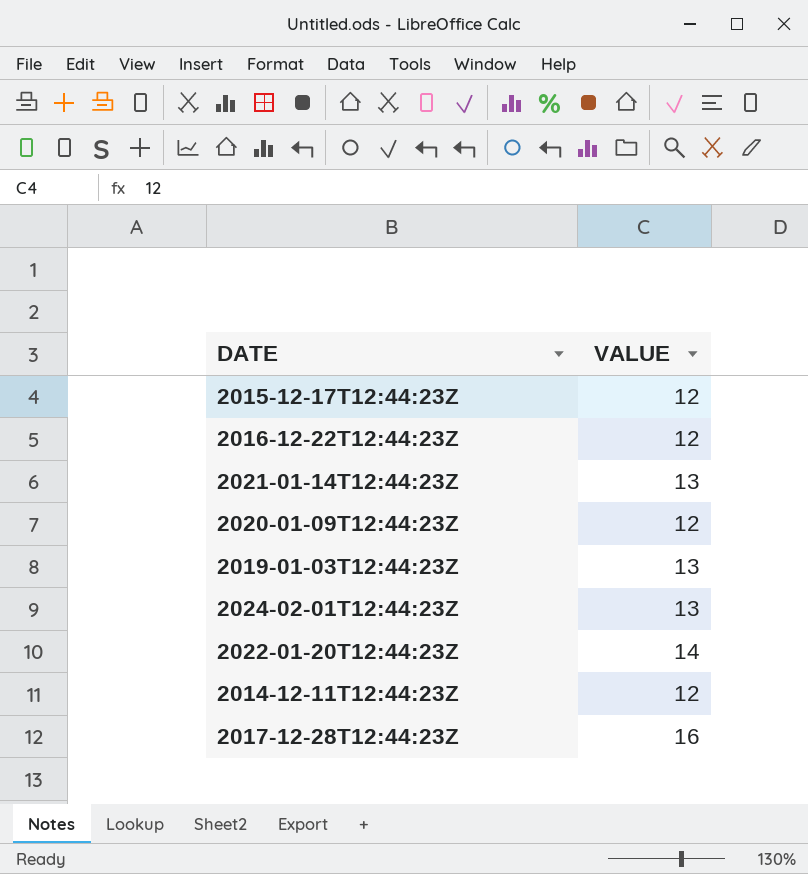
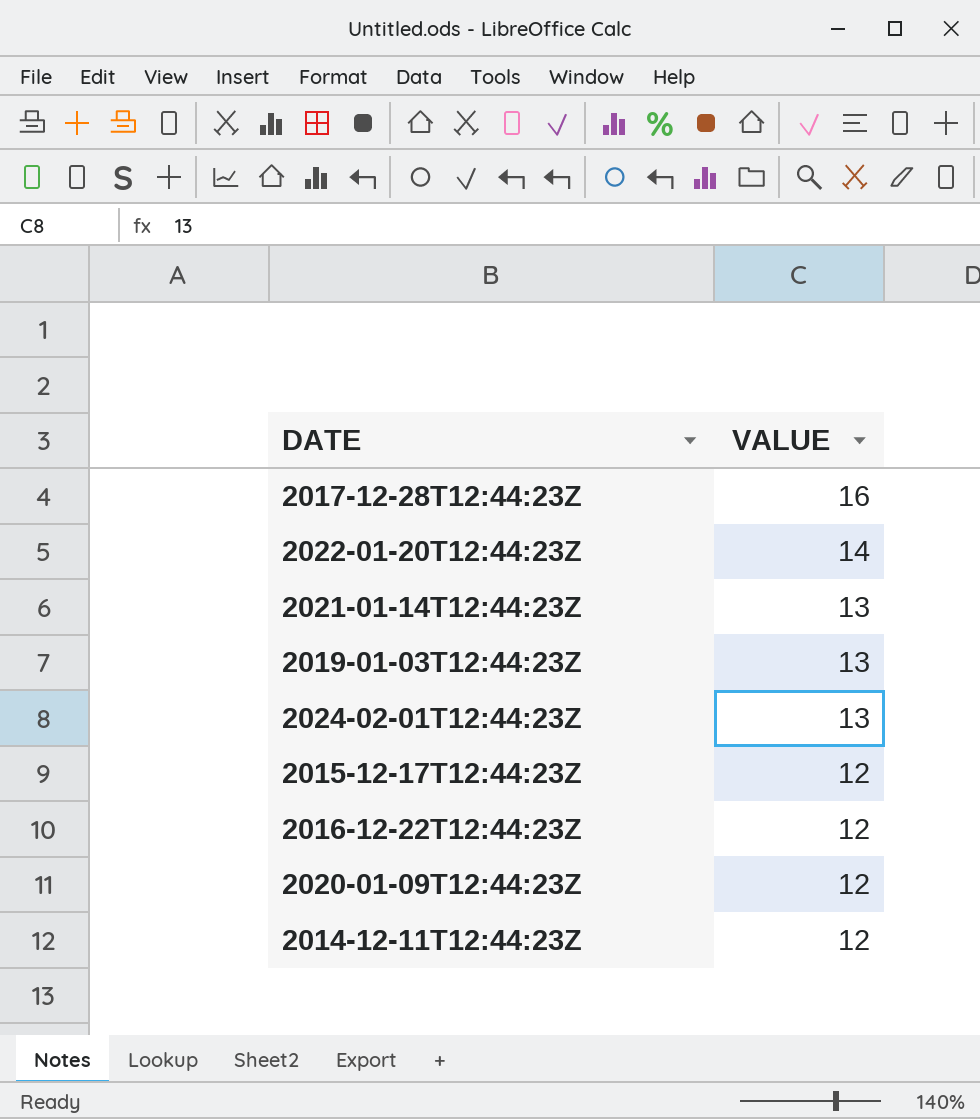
row order: none -> VALUE descending

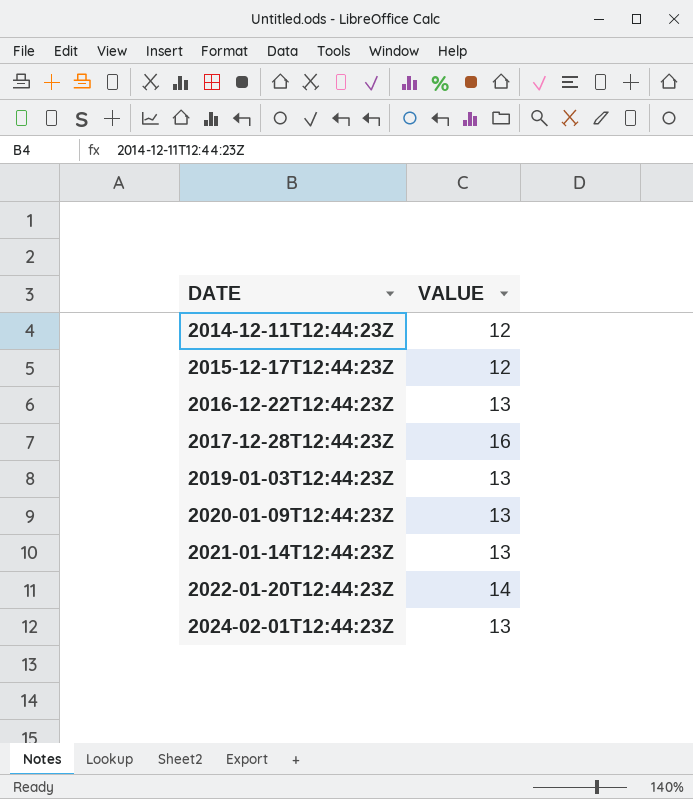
row order: VALUE descending -> DATE ascending
2016-12-22T12:44:23Z | VALUE: 12 -> 13
2020-01-09T12:44:23Z | VALUE: 12 -> 13

